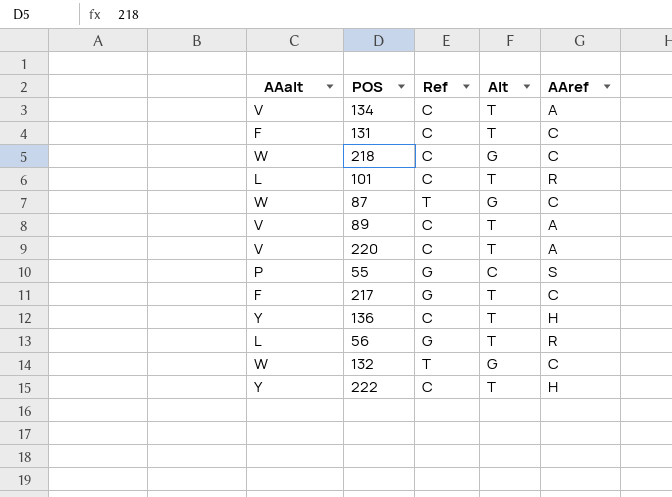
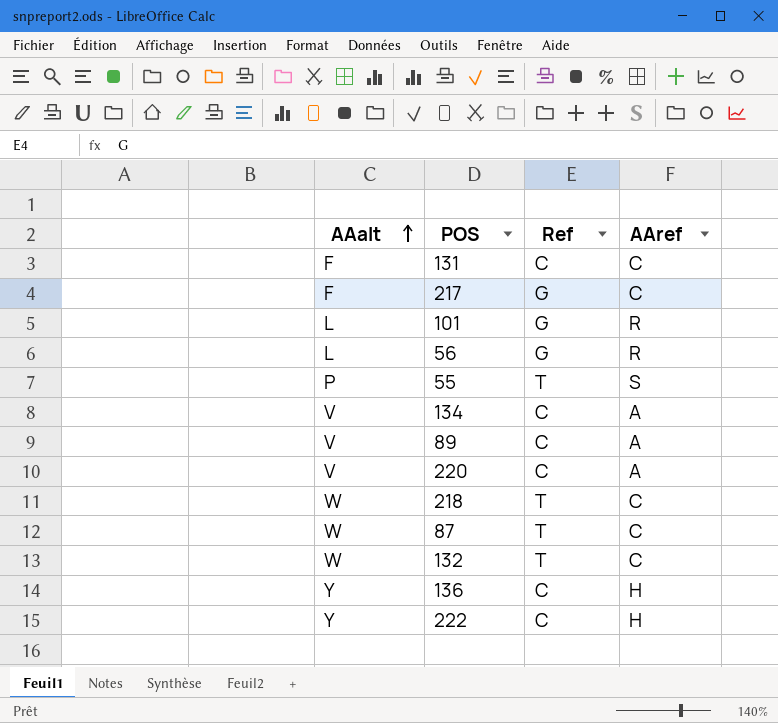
row order: none -> AAalt ascending
column Alt | position: 4 -> none
101 | Ref: C -> G
55 | Ref: G -> T
218 | Ref: C -> T

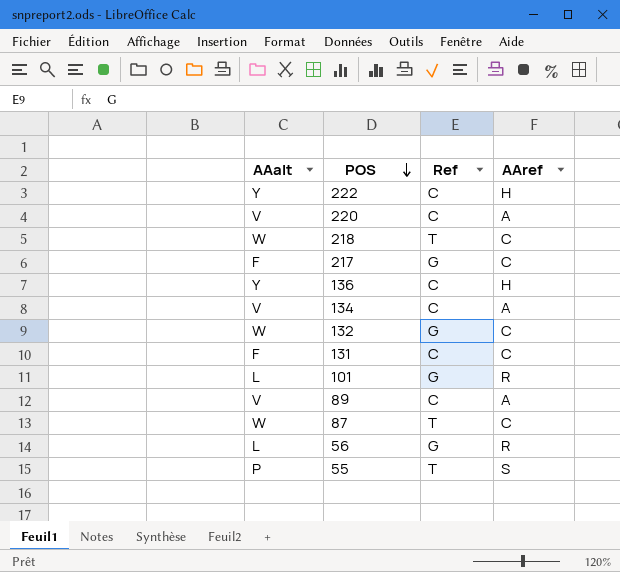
row order: AAalt ascending -> POS descending
132 | Ref: T -> G

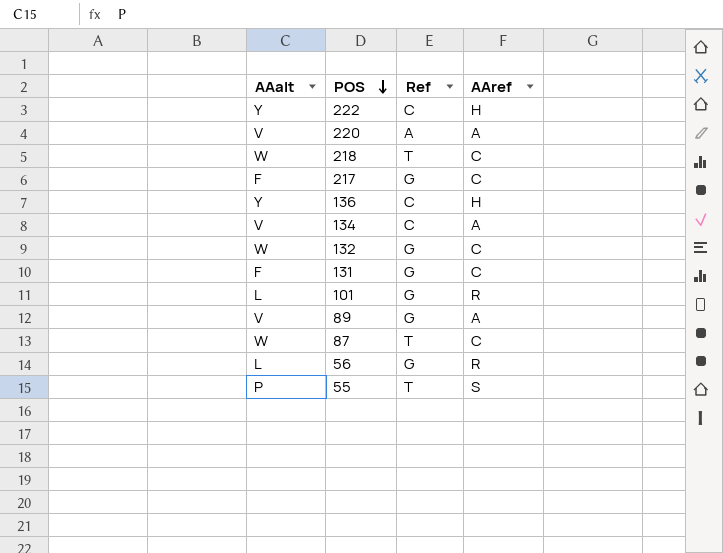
220 | Ref: C -> A
131 | Ref: C -> G
89 | Ref: C -> G

